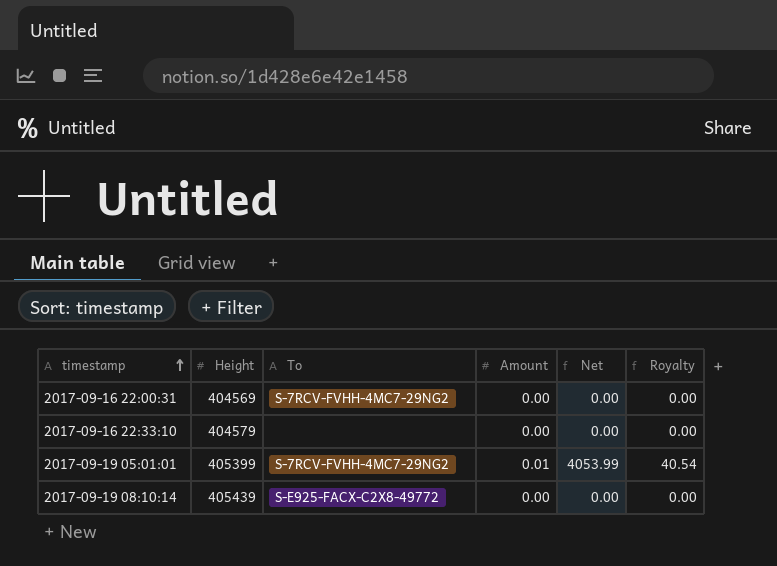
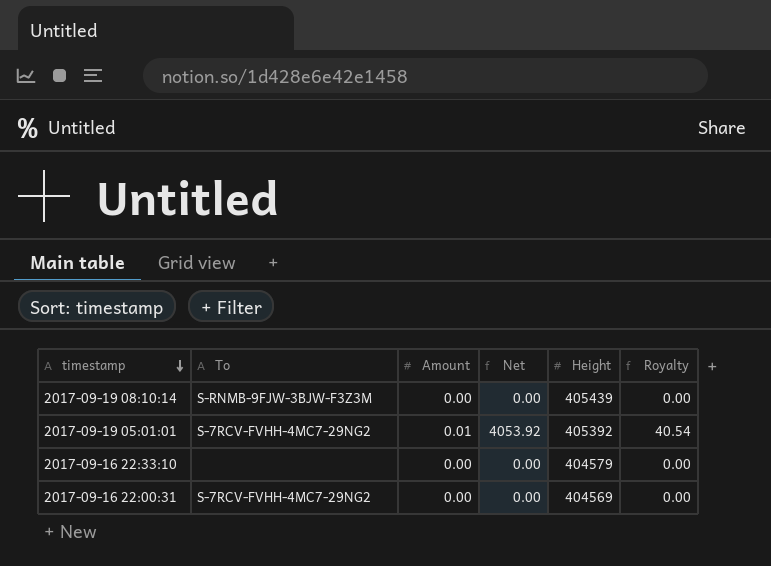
row order: timestamp ascending -> timestamp descending
column Height | position: 2 -> 5
2017-09-19 08:10:14 | To: S-E925-FACX-C2X8-49772 -> S-RNMB-9FJW-3BJW-F3Z3M
2017-09-19 05:01:01 | Net: 4053.99 -> 4053.92
2017-09-19 05:01:01 | Height: 405399 -> 405392

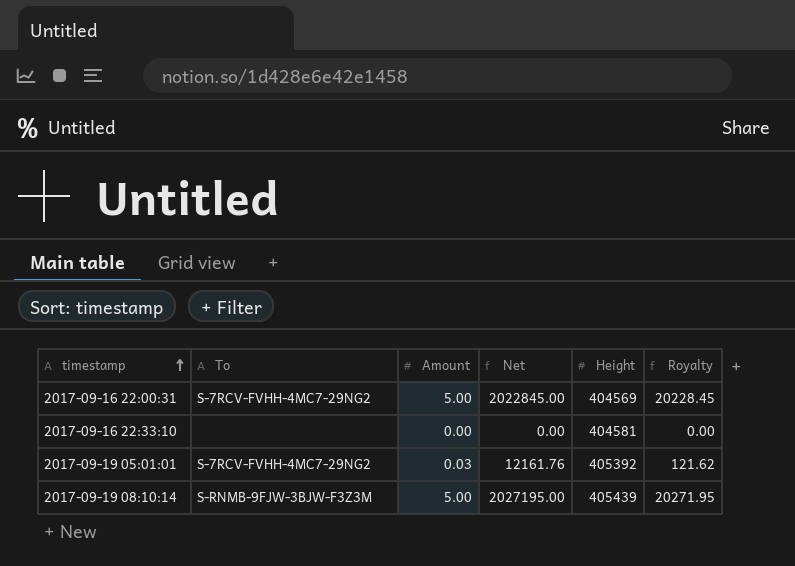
row order: timestamp descending -> timestamp ascending
2017-09-16 22:00:31 | Amount: 0.00 -> 5.00
2017-09-16 22:00:31 | Net: 0.00 -> 2022845.00
2017-09-16 22:00:31 | Royalty: 0.00 -> 20228.45
2017-09-16 22:33:10 | Height: 404579 -> 404581
2017-09-19 05:01:01 | Amount: 0.01 -> 0.03
2017-09-19 05:01:01 | Net: 4053.92 -> 12161.76
2017-09-19 05:01:01 | Royalty: 40.54 -> 121.62
2017-09-19 08:10:14 | Amount: 0.00 -> 5.00
2017-09-19 08:10:14 | Net: 0.00 -> 2027195.00
2017-09-19 08:10:14 | Royalty: 0.00 -> 20271.95

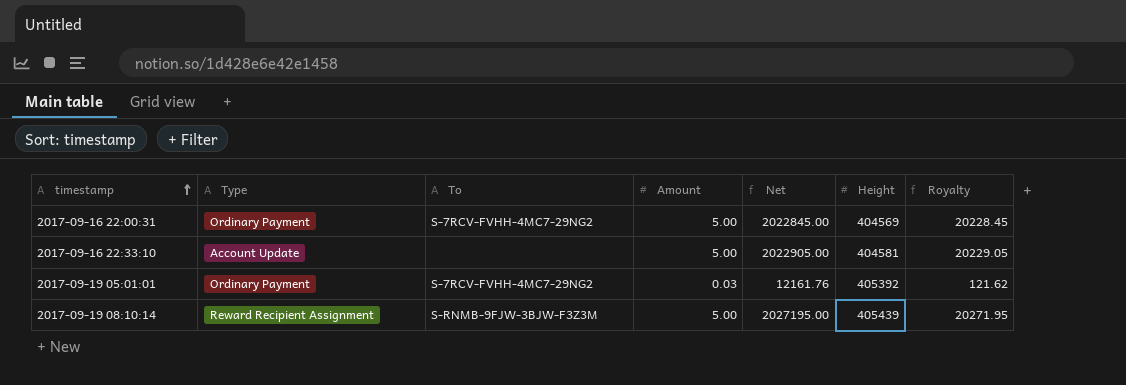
column Type | position: none -> 2
2017-09-16 22:33:10 | Amount: 0.00 -> 5.00
2017-09-16 22:33:10 | Net: 0.00 -> 2022905.00
2017-09-16 22:33:10 | Royalty: 0.00 -> 20229.05

